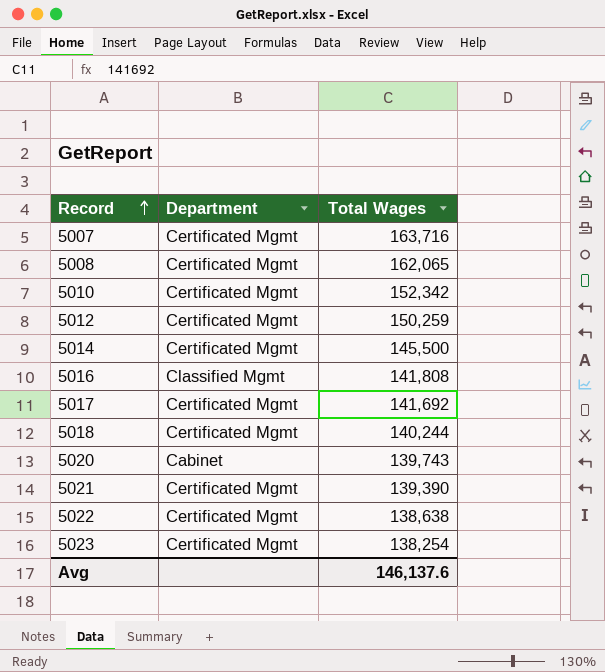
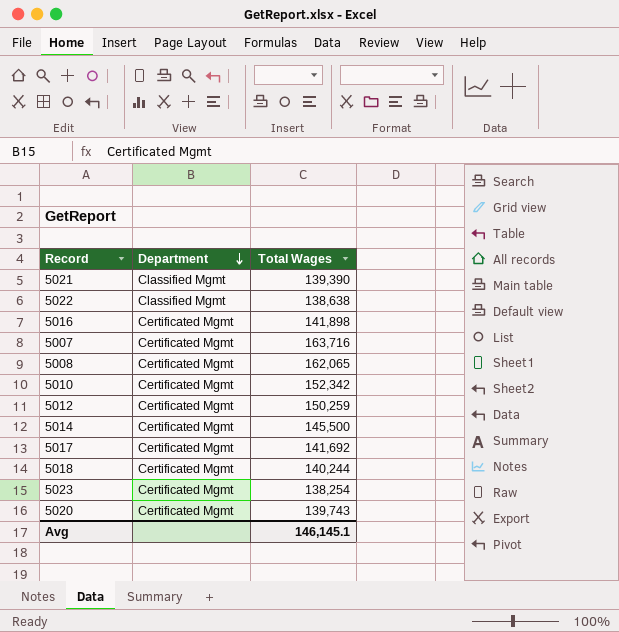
row order: Record ascending -> Department descending
5021 | Department: Certificated Mgmt -> Classified Mgmt
5022 | Department: Certificated Mgmt -> Classified Mgmt
5016 | Department: Classified Mgmt -> Certificated Mgmt
5016 | Total Wages: 141,808 -> 141,898
5020 | Department: Cabinet -> Certificated Mgmt
Avg | Total Wages: 146,137.6 -> 146,145.1

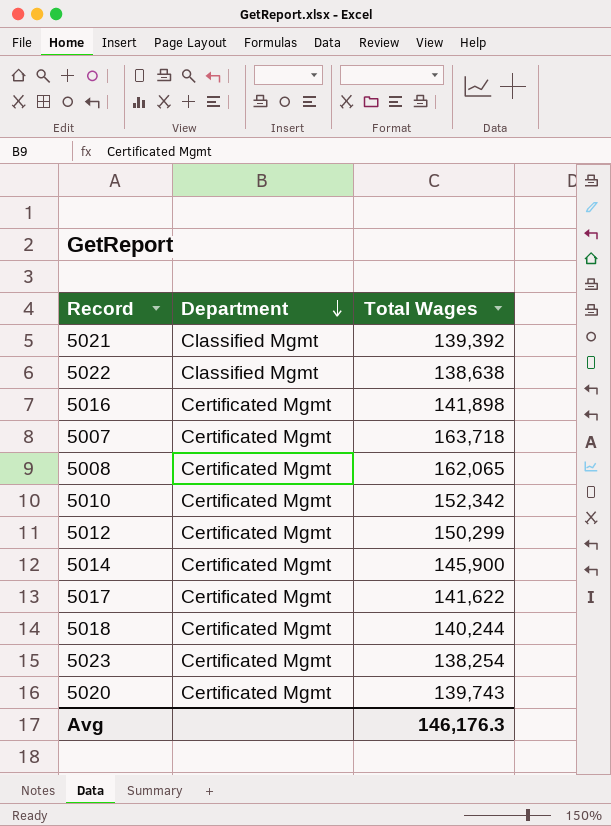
5021 | Total Wages: 139,390 -> 139,392
5007 | Total Wages: 163,716 -> 163,718
5012 | Total Wages: 150,259 -> 150,299
5014 | Total Wages: 145,500 -> 145,900
5017 | Total Wages: 141,692 -> 141,622
Avg | Total Wages: 146,145.1 -> 146,176.3

